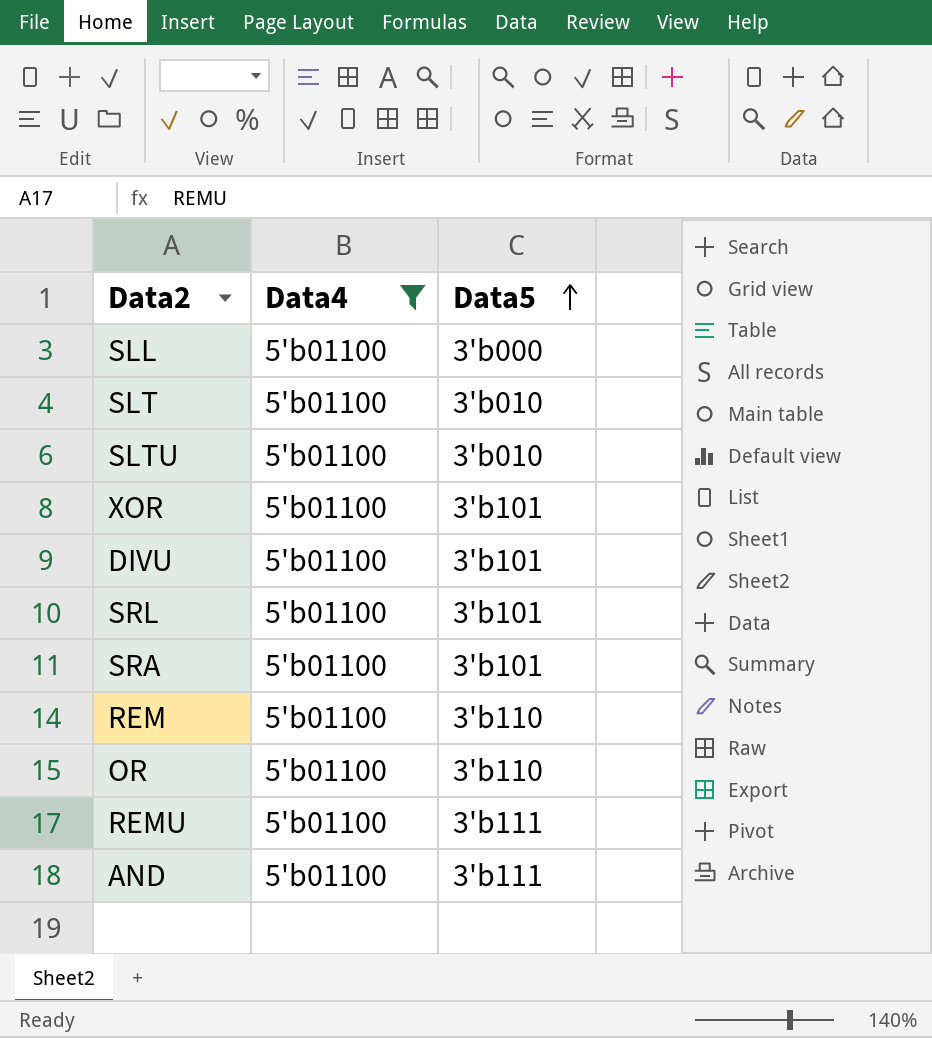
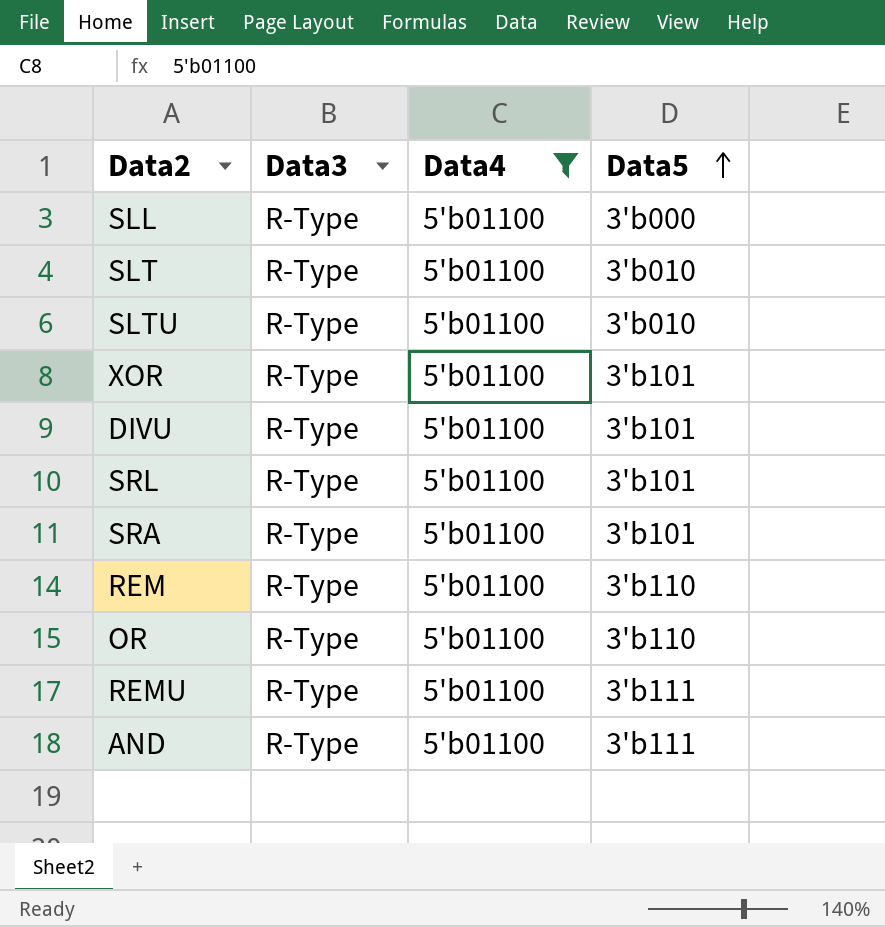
column Data3 | position: none -> 2

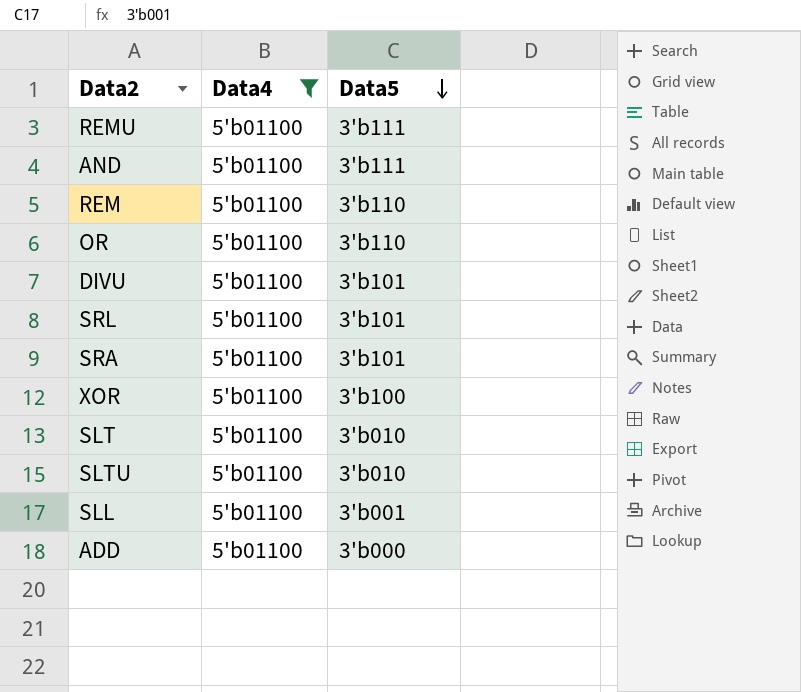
row order: Data5 ascending -> Data5 descending
column Data3 | position: 2 -> none
XOR | Data5: 3'b101 -> 3'b100
SLL | Data5: 3'b000 -> 3'b001
row ADD: none -> 5'b01100 | 3'b000

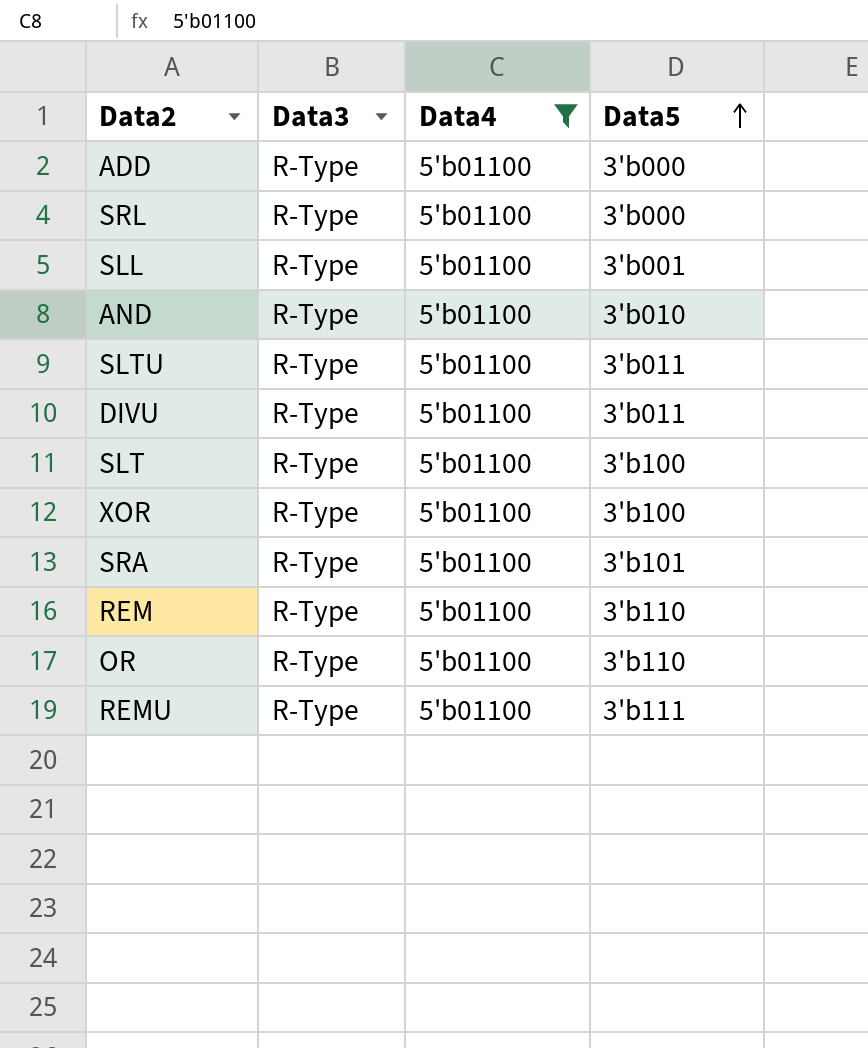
row order: Data5 descending -> Data5 ascending
column Data3 | position: none -> 2
SRL | Data5: 3'b101 -> 3'b000
AND | Data5: 3'b111 -> 3'b010
SLTU | Data5: 3'b010 -> 3'b011
DIVU | Data5: 3'b101 -> 3'b011
SLT | Data5: 3'b010 -> 3'b100

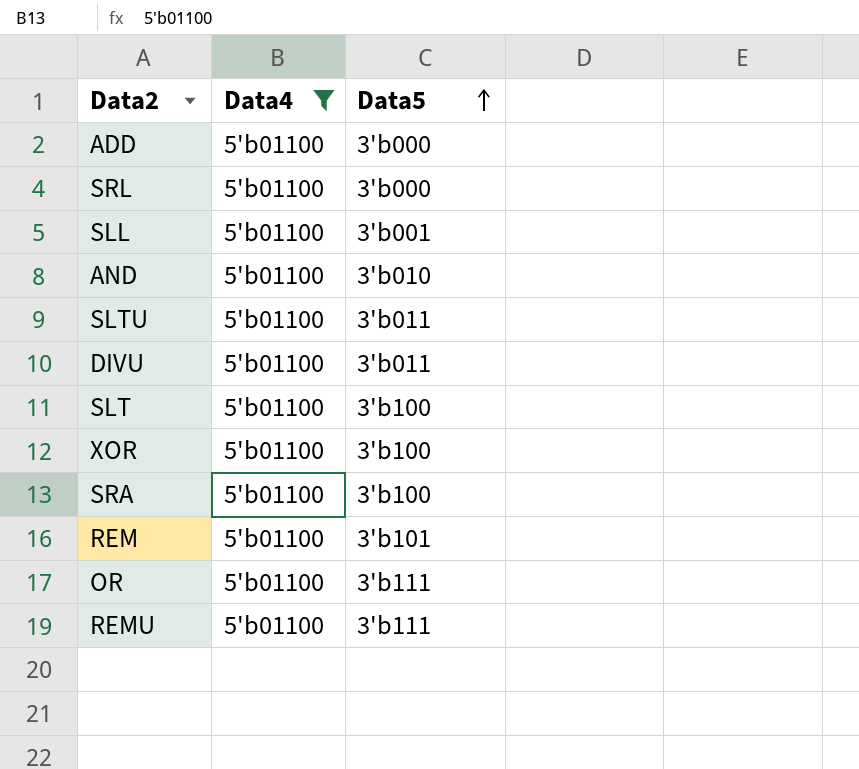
column Data3 | position: 2 -> none
SRA | Data5: 3'b101 -> 3'b100
REM | Data5: 3'b110 -> 3'b101
OR | Data5: 3'b110 -> 3'b111

